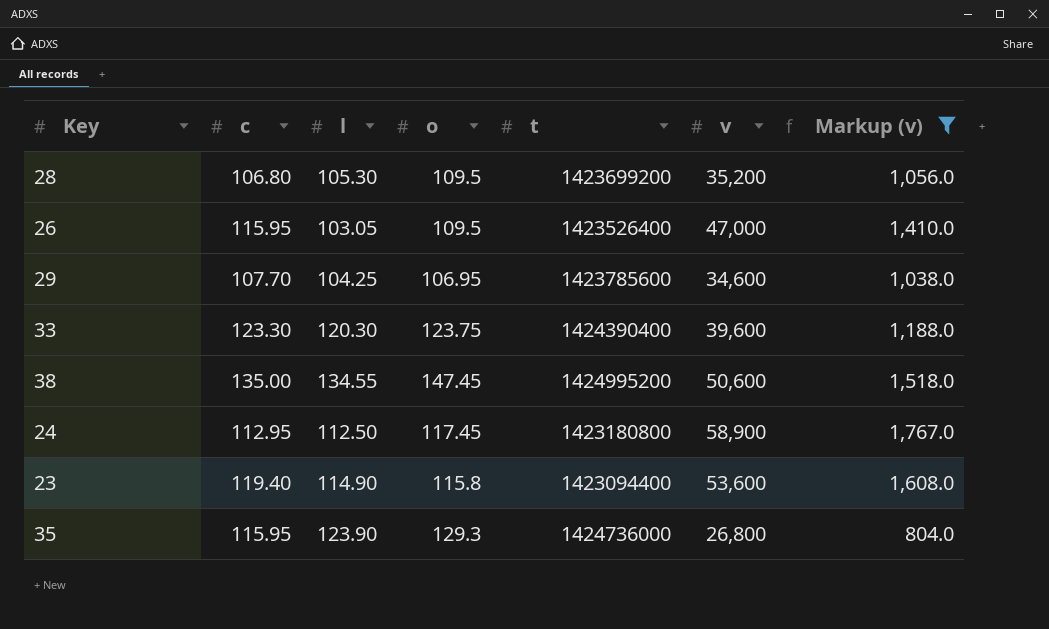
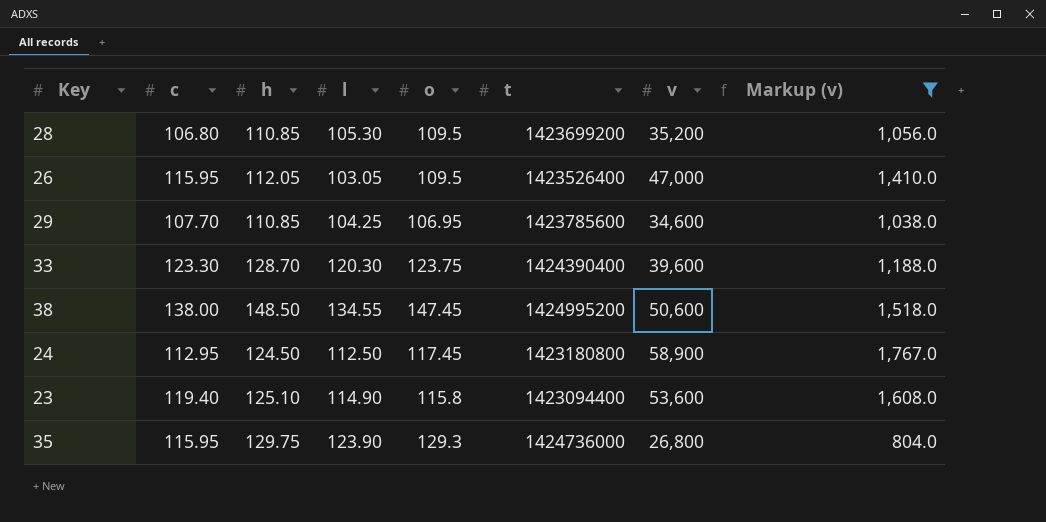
column h | position: none -> 3
38 | c: 135.00 -> 138.00

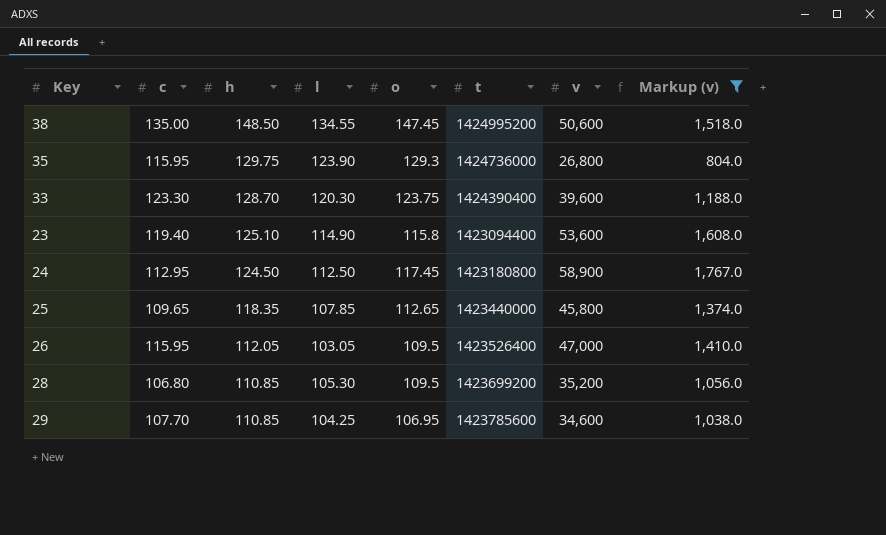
row order: none -> h descending
38 | c: 138.00 -> 135.00
row 25: none -> 109.65 | 118.35 | 107.85 | 112.65 | 1423440000 | 45,800 | 1,374.0

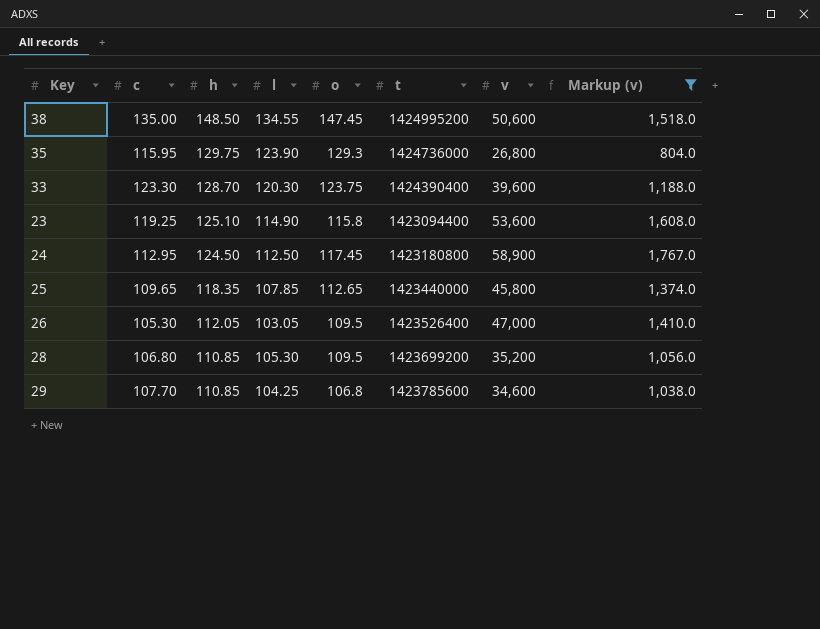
23 | c: 119.40 -> 119.25
26 | c: 115.95 -> 105.30
29 | o: 106.95 -> 106.8

